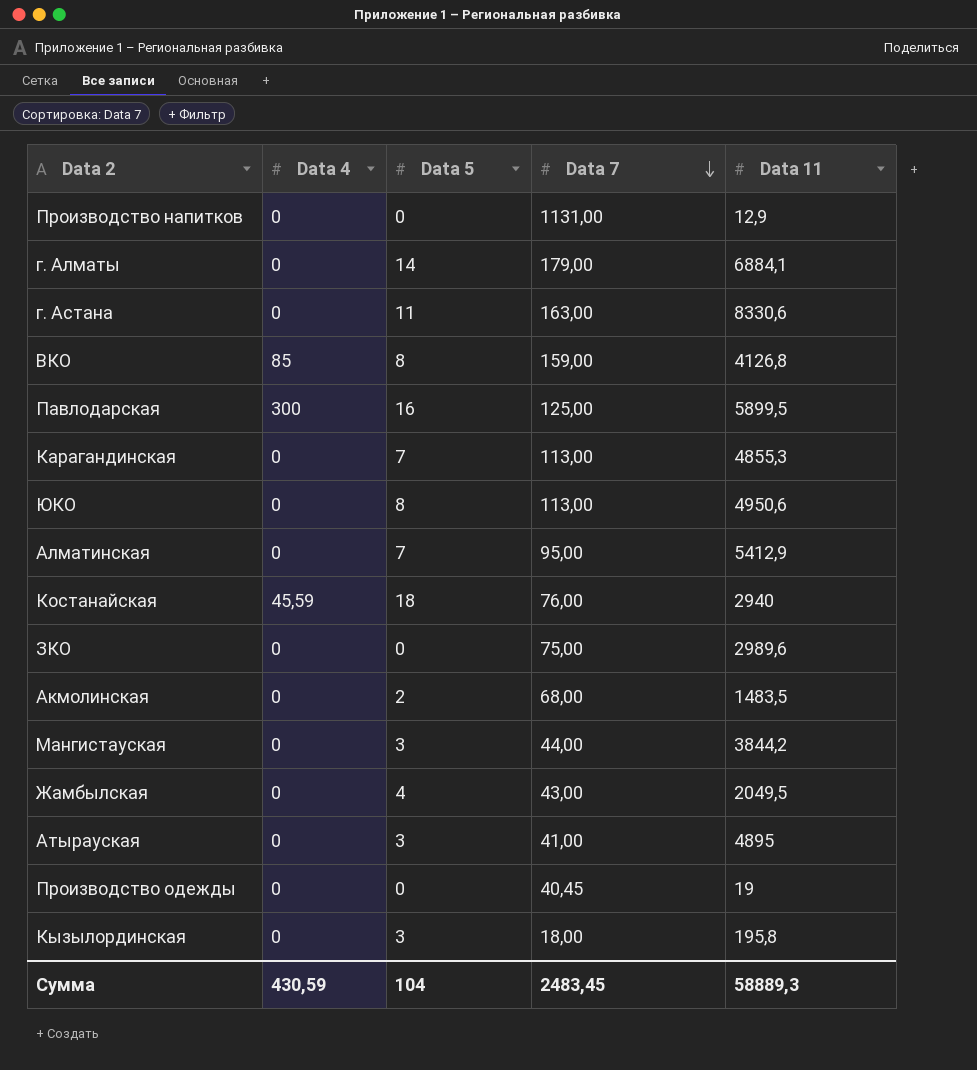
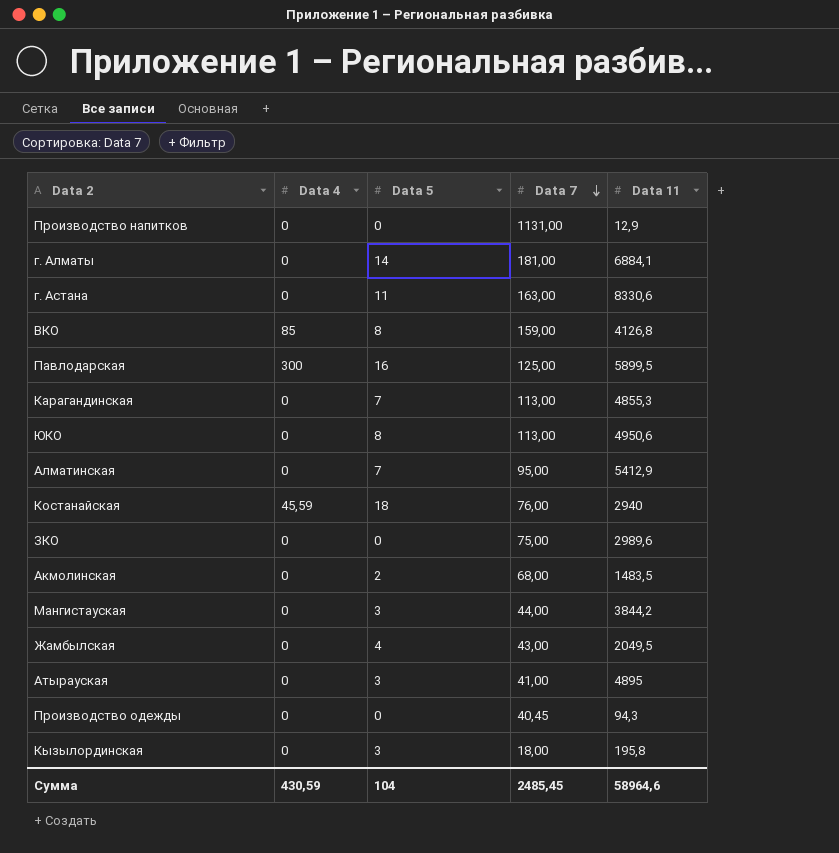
г. Алматы | Data 7: 179,00 -> 181,00
Производство одежды | Data 11: 19 -> 94,3
Сумма | Data 7: 2483,45 -> 2485,45
Сумма | Data 11: 58889,3 -> 58964,6

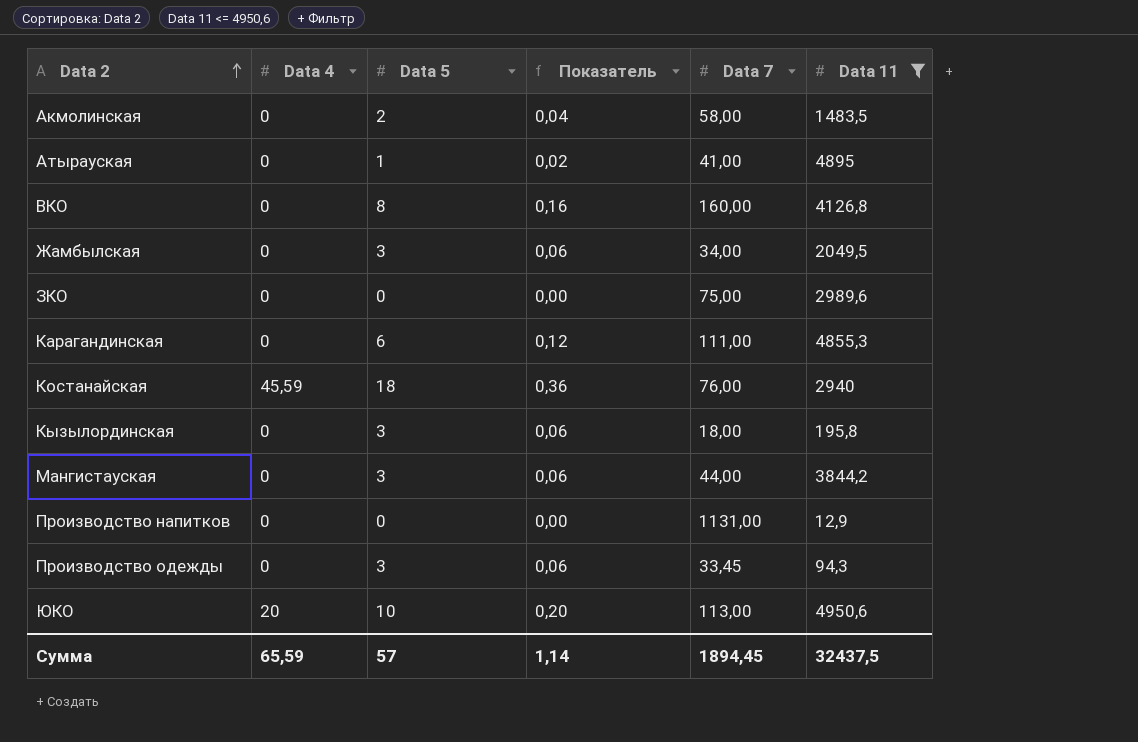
filter: none -> Data 11 <= 4950,6
row order: Data 7 descending -> Data 2 ascending
column Показатель | formula: none -> [Data 5] * 0,02
Акмолинская | Data 7: 68,00 -> 58,00
Атырауская | Data 5: 3 -> 1
ВКО | Data 4: 85 -> 0
ВКО | Data 7: 159,00 -> 160,00
Жамбылская | Data 5: 4 -> 3
Жамбылская | Data 7: 43,00 -> 34,00
Карагандинская | Data 5: 7 -> 6
Карагандинская | Data 7: 113,00 -> 111,00
Производство одежды | Data 5: 0 -> 3
Производство одежды | Data 7: 40,45 -> 33,45
ЮКО | Data 4: 0 -> 20
ЮКО | Data 5: 8 -> 10
Сумма | Data 4: 430,59 -> 65,59
Сумма | Data 5: 104 -> 57
Сумма | Data 7: 2485,45 -> 1894,45
Сумма | Data 11: 58964,6 -> 32437,5

